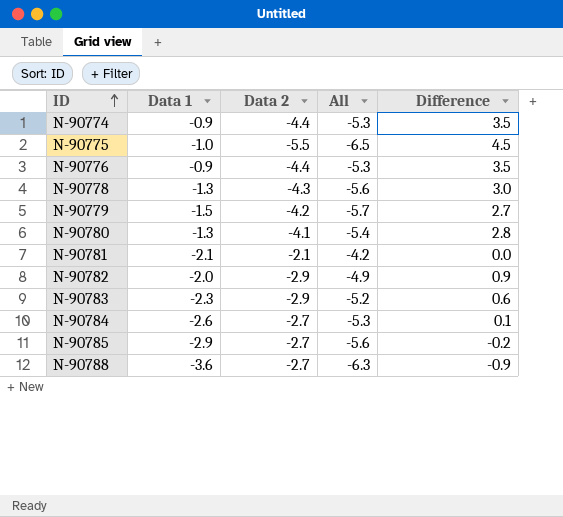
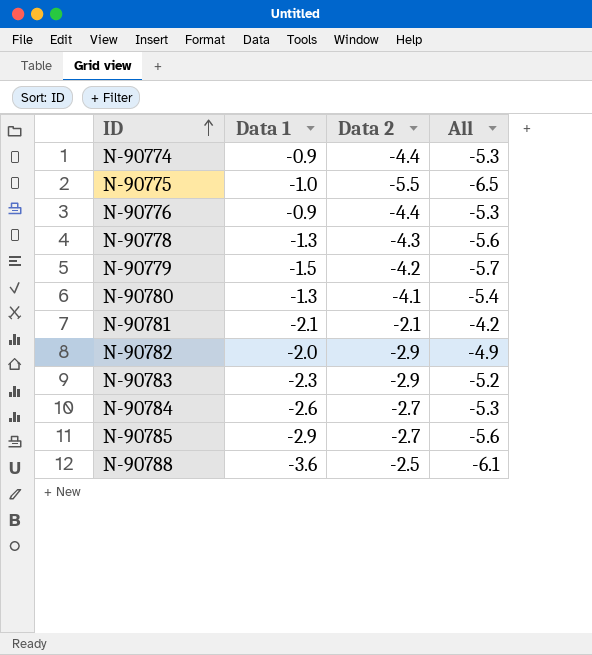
column Difference | formula: [Data 1] - [Data 2] -> none
N-90788 | Data 2: -2.7 -> -2.5
N-90788 | All: -6.3 -> -6.1

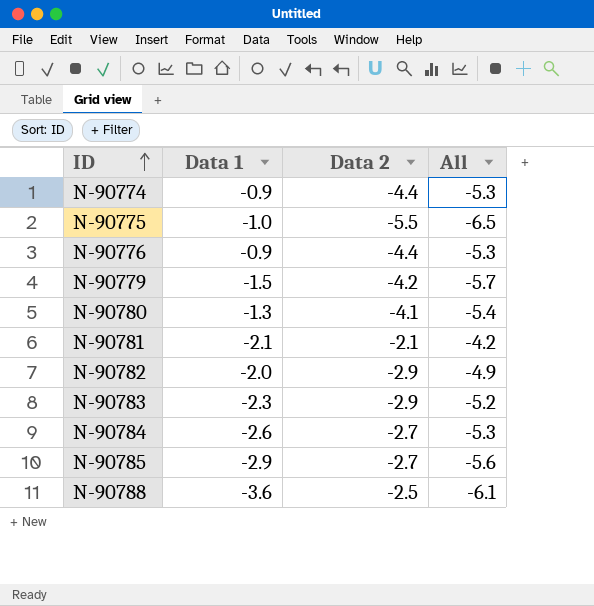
row N-90778: -1.3 | -4.3 | -5.6 -> none

